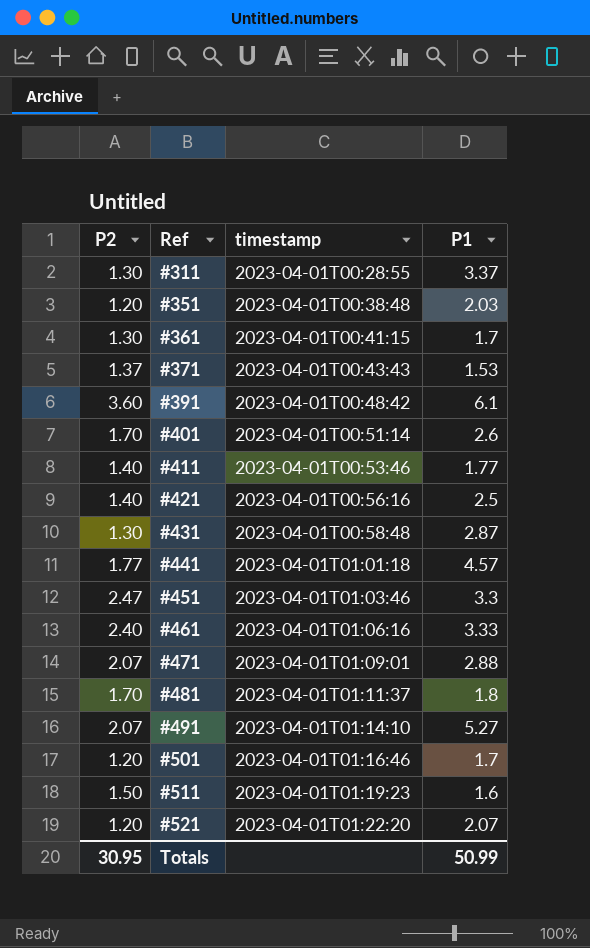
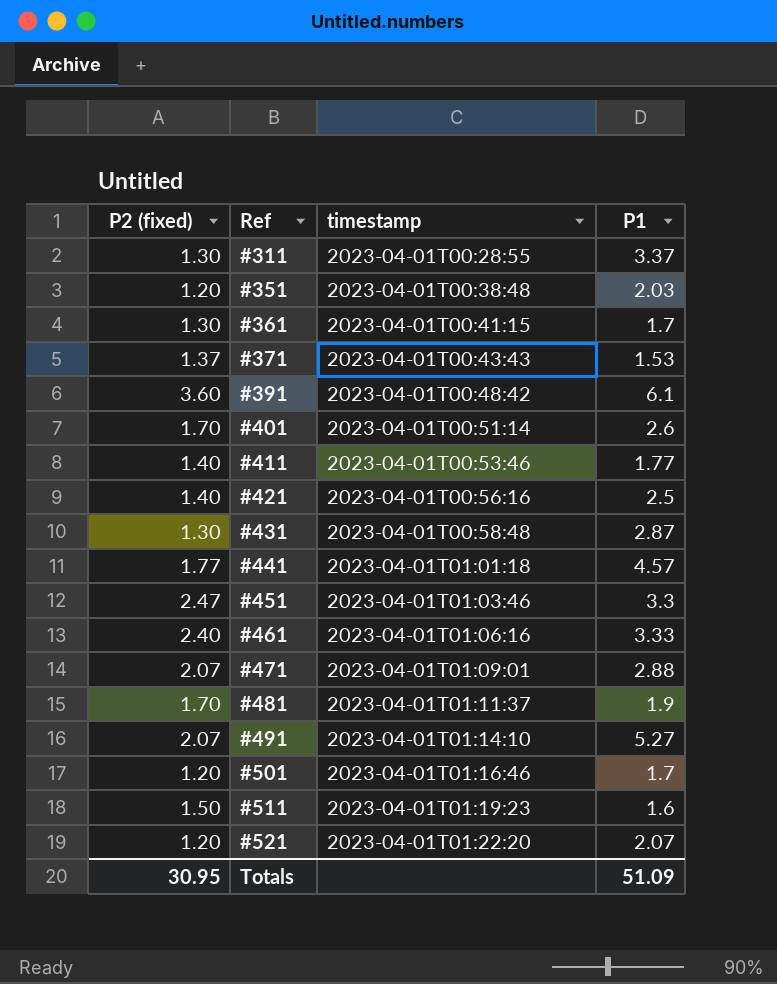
column name: P2 -> P2 (fixed)
#481 | P1: 1.8 -> 1.9
Totals | P1: 50.99 -> 51.09

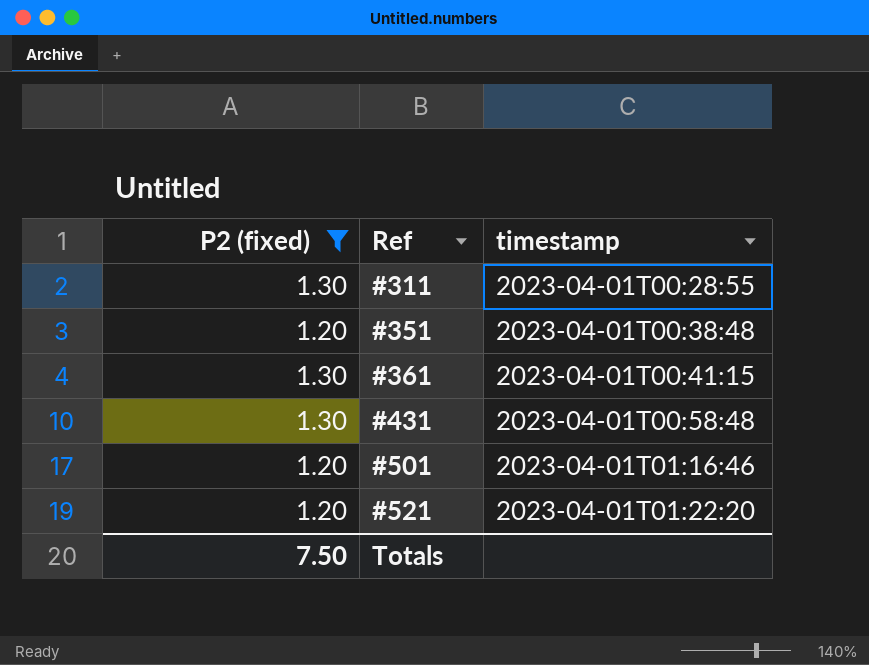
filter: none -> P2 (fixed) <= 1.30
column P1 | position: 4 -> none
Totals | P2 (fixed): 30.95 -> 7.50

